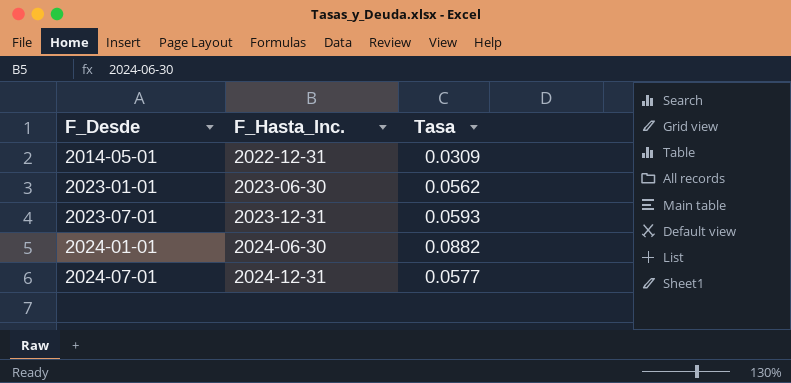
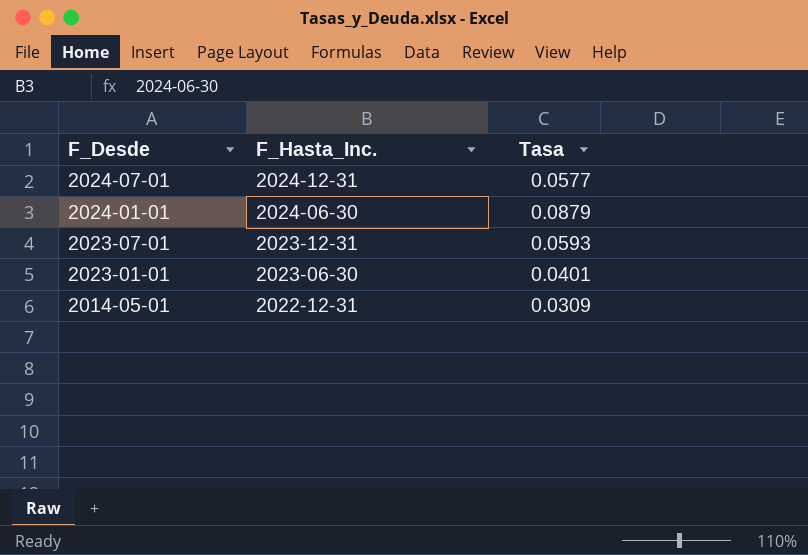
row order: F_Desde ascending -> F_Desde descending
2024-01-01 | Tasa: 0.0882 -> 0.0879
2023-01-01 | Tasa: 0.0562 -> 0.0401

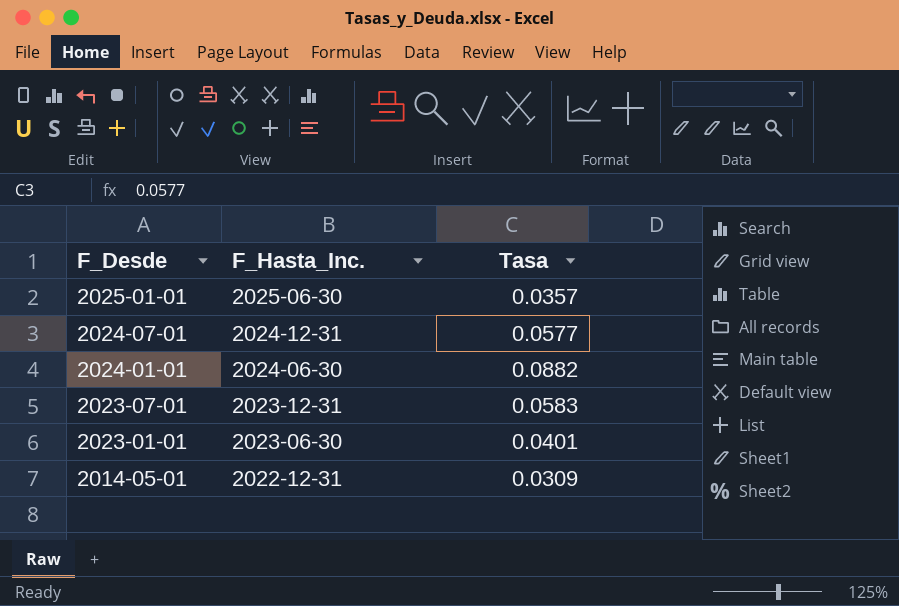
row 2025-01-01: none -> 2025-06-30 | 0.0357
2024-01-01 | Tasa: 0.0879 -> 0.0882
2023-07-01 | Tasa: 0.0593 -> 0.0583

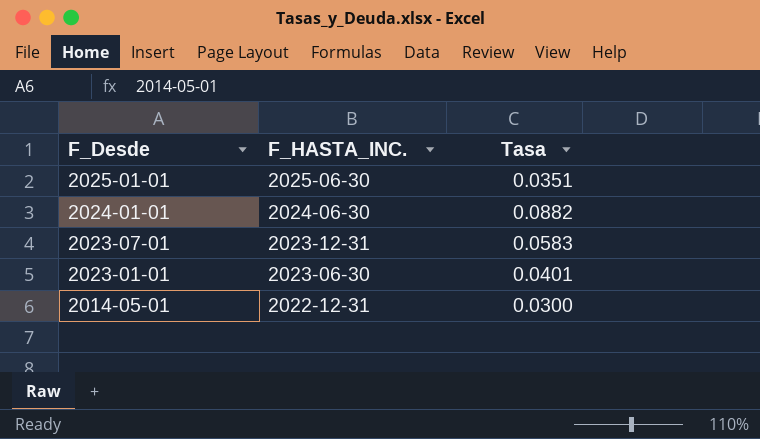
column name: F_Hasta_Inc. -> F_HASTA_INC.
row 2024-07-01: 2024-12-31 | 0.0577 -> none
2025-01-01 | Tasa: 0.0357 -> 0.0351
2014-05-01 | Tasa: 0.0309 -> 0.0300

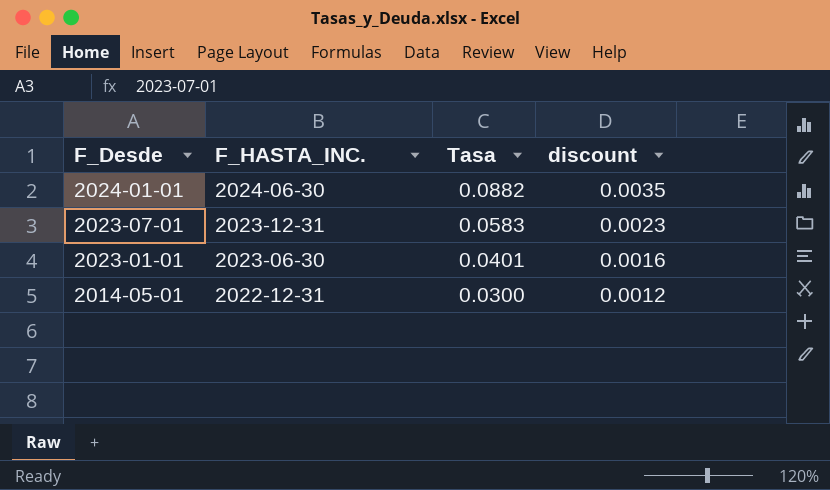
column discount | formula: none -> [Tasa] * 0.04
row 2025-01-01: 2025-06-30 | 0.0351 -> none

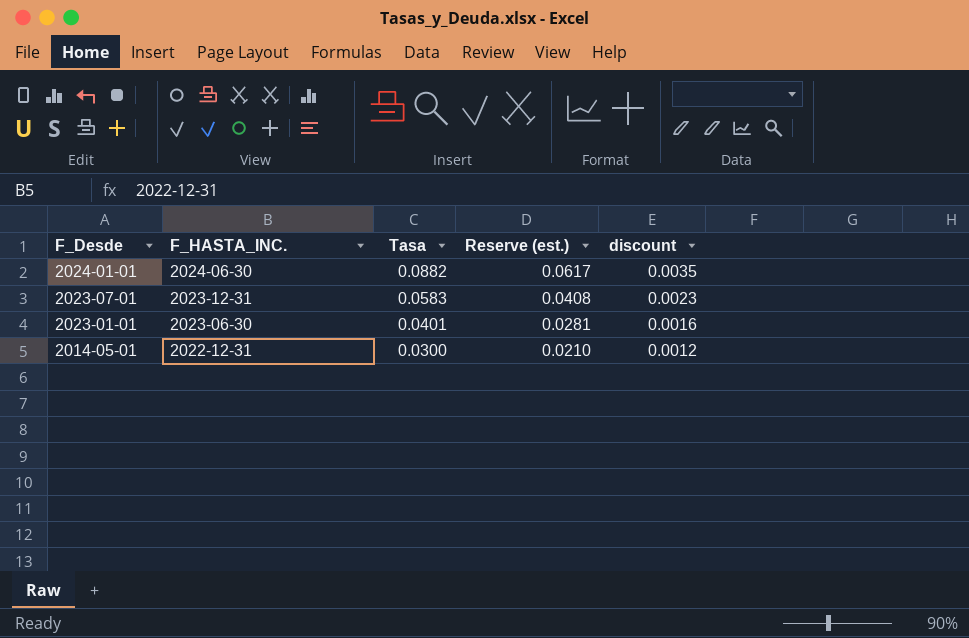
column Reserve (est.) | formula: none -> [Tasa] * 0.7

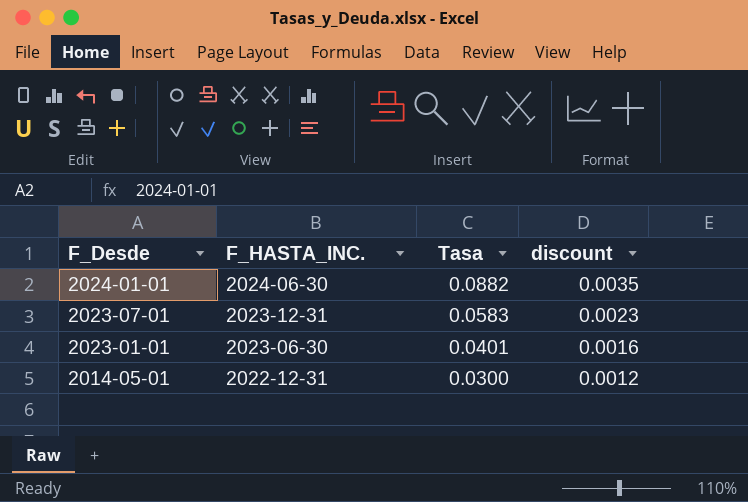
column Reserve (est.) | formula: [Tasa] * 0.7 -> none

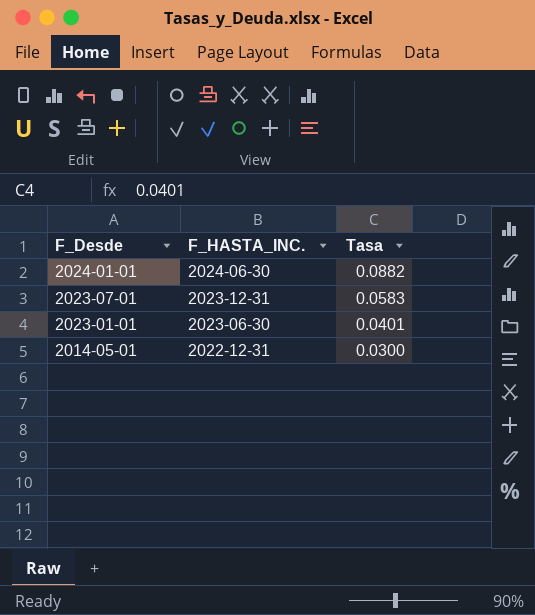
column discount | formula: [Tasa] * 0.04 -> none

